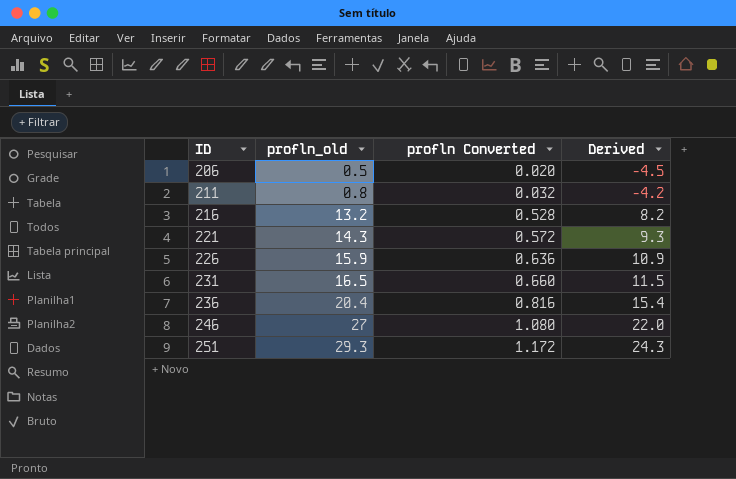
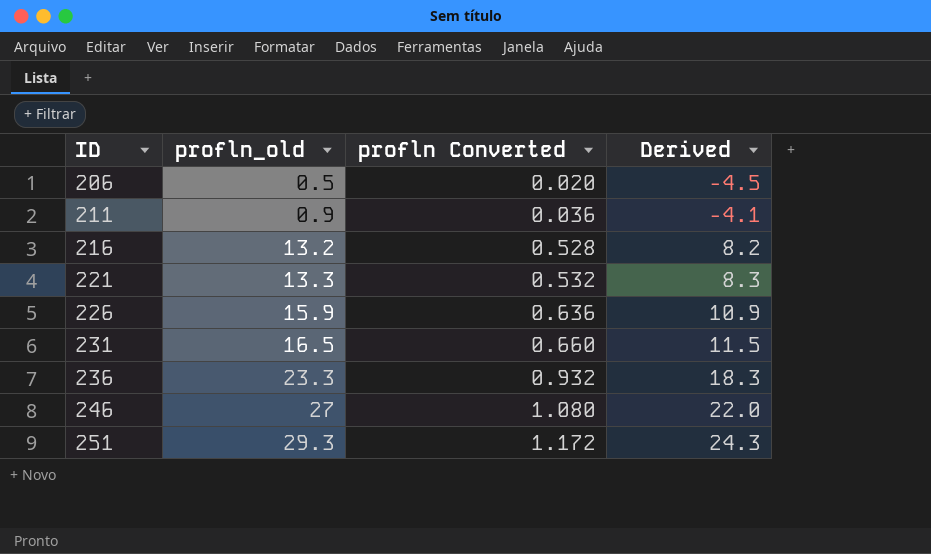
211 | profln_old: 0.8 -> 0.9
211 | profln Converted: 0.032 -> 0.036
211 | Derived: -4.2 -> -4.1
221 | profln_old: 14.3 -> 13.3
221 | profln Converted: 0.572 -> 0.532
221 | Derived: 9.3 -> 8.3
236 | profln_old: 20.4 -> 23.3
236 | profln Converted: 0.816 -> 0.932
236 | Derived: 15.4 -> 18.3

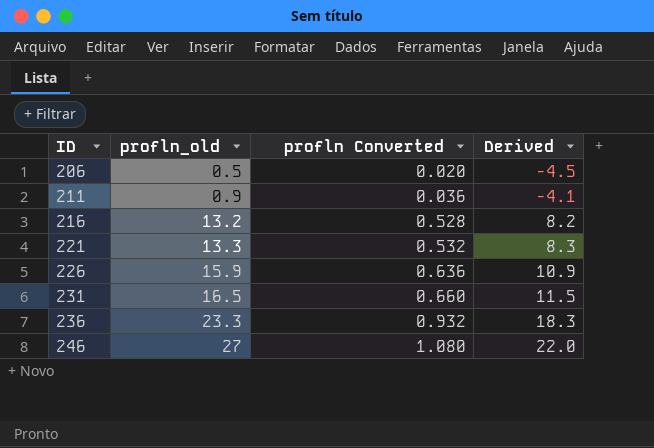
row 251: 29.3 | 1.172 | 24.3 -> none

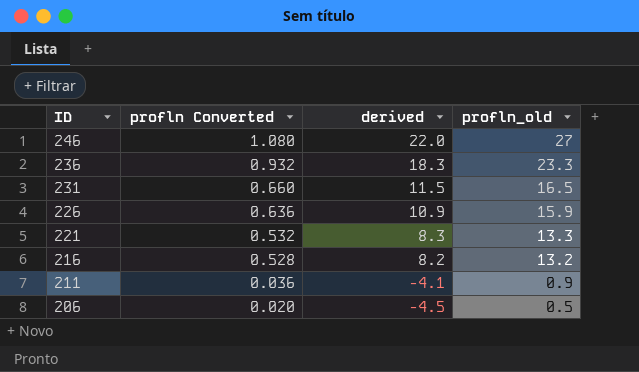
row order: ID ascending -> ID descending
column name: Derived -> derived
column profln_old | position: 2 -> 4

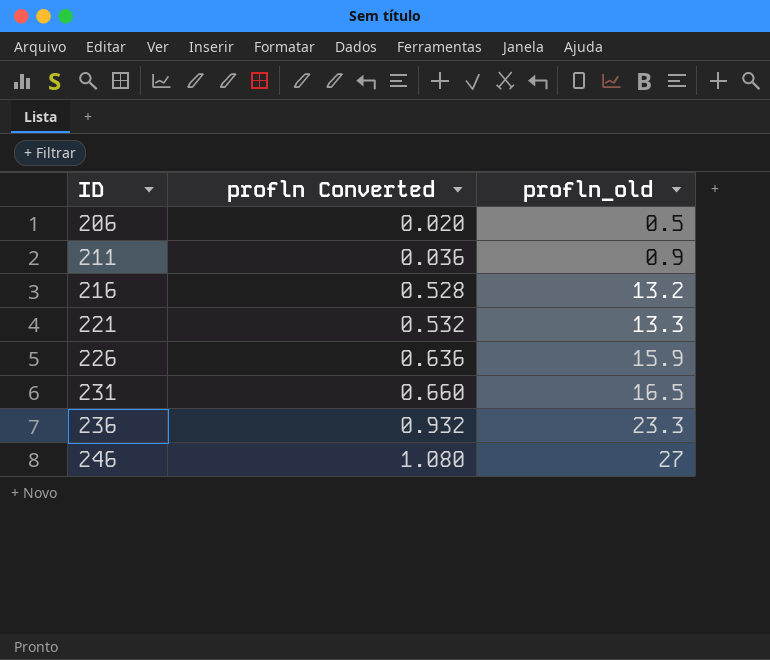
row order: ID descending -> ID ascending
column derived | formula: [profln_old] - 5 -> none

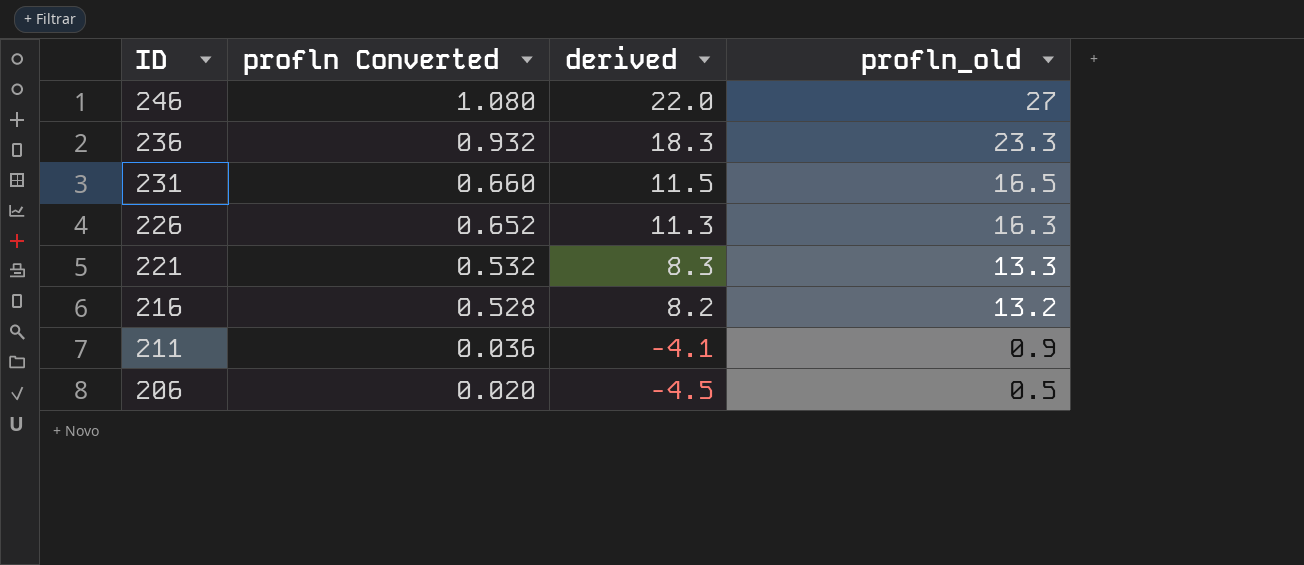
row order: ID ascending -> ID descending
column derived | formula: none -> [profln_old] - 5
226 | profln Converted: 0.636 -> 0.652
226 | profln_old: 15.9 -> 16.3

